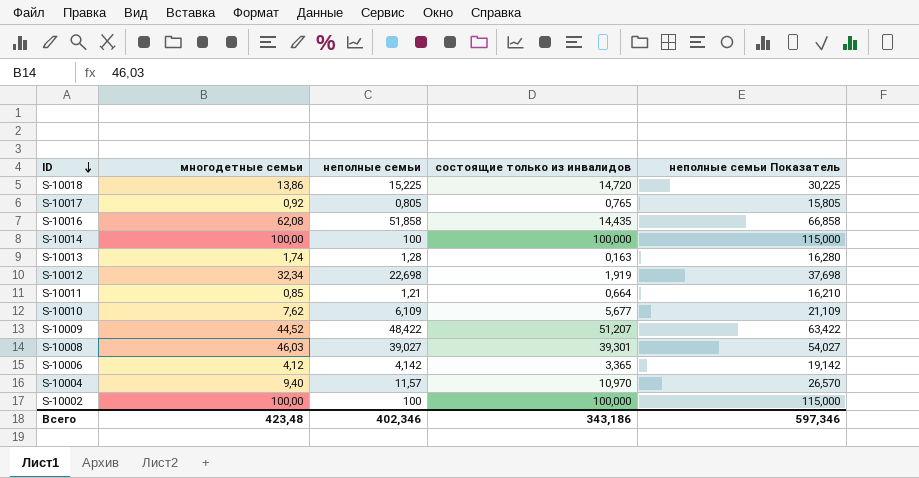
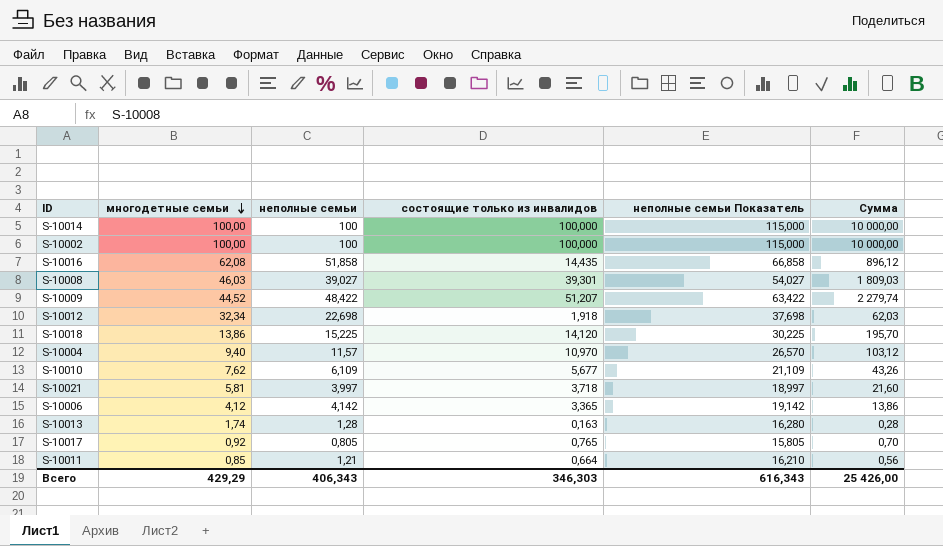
row order: ID descending -> многодетные семьи descending
column Сумма | formula: none -> [многодетные семьи] * [состоящие только из инвалидов]
S-10012 | состоящие только из инвалидов: 1,919 -> 1,918
S-10018 | состоящие только из инвалидов: 14,720 -> 14,120
row S-10021: none -> 5,81 | 3,997 | 3,718 | 18,997 | 21,60
Всего | многодетные семьи: 423,48 -> 429,29
Всего | неполные семьи: 402,346 -> 406,343
Всего | состоящие только из инвалидов: 343,186 -> 346,303
Всего | неполные семьи Показатель: 597,346 -> 616,343

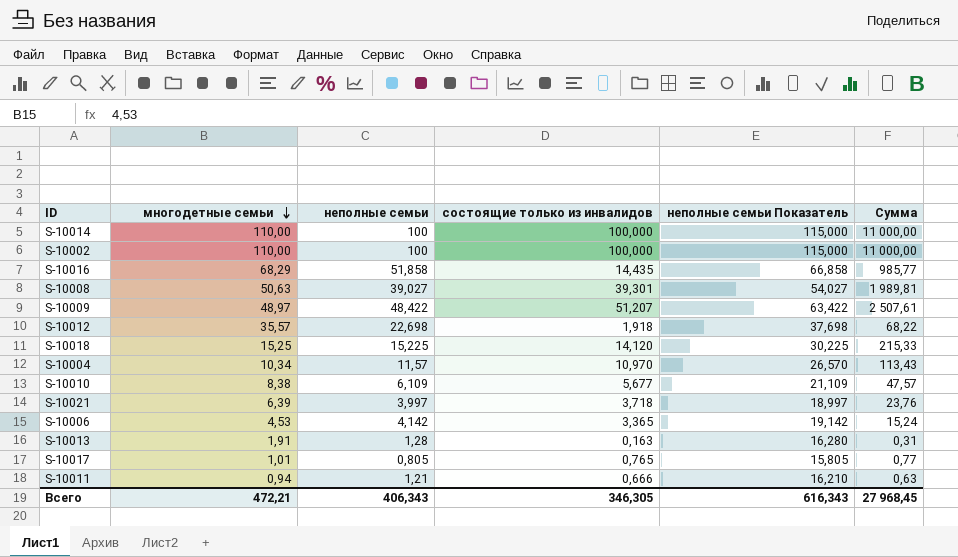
S-10014 | многодетные семьи: 100,00 -> 110,00
S-10014 | Сумма: 10 000,00 -> 11 000,00
S-10002 | многодетные семьи: 100,00 -> 110,00
S-10002 | Сумма: 10 000,00 -> 11 000,00
S-10016 | многодетные семьи: 62,08 -> 68,29
S-10016 | Сумма: 896,12 -> 985,77
S-10008 | многодетные семьи: 46,03 -> 50,63
S-10008 | Сумма: 1 809,03 -> 1 989,81
S-10009 | многодетные семьи: 44,52 -> 48,97
S-10009 | Сумма: 2 279,74 -> 2 507,61
S-10012 | многодетные семьи: 32,34 -> 35,57
S-10012 | Сумма: 62,03 -> 68,22
S-10018 | многодетные семьи: 13,86 -> 15,25
S-10018 | Сумма: 195,70 -> 215,33
S-10004 | многодетные семьи: 9,40 -> 10,34
S-10004 | Сумма: 103,12 -> 113,43
S-10010 | многодетные семьи: 7,62 -> 8,38
S-10010 | Сумма: 43,26 -> 47,57
S-10021 | многодетные семьи: 5,81 -> 6,39
S-10021 | Сумма: 21,60 -> 23,76
S-10006 | многодетные семьи: 4,12 -> 4,53
S-10006 | Сумма: 13,86 -> 15,24
S-10013 | многодетные семьи: 1,74 -> 1,91
S-10013 | Сумма: 0,28 -> 0,31
S-10017 | многодетные семьи: 0,92 -> 1,01
S-10017 | Сумма: 0,70 -> 0,77
S-10011 | многодетные семьи: 0,85 -> 0,94
S-10011 | состоящие только из инвалидов: 0,664 -> 0,666
S-10011 | Сумма: 0,56 -> 0,63
Всего | многодетные семьи: 429,29 -> 472,21
Всего | состоящие только из инвалидов: 346,303 -> 346,305
Всего | Сумма: 25 426,00 -> 27 968,45

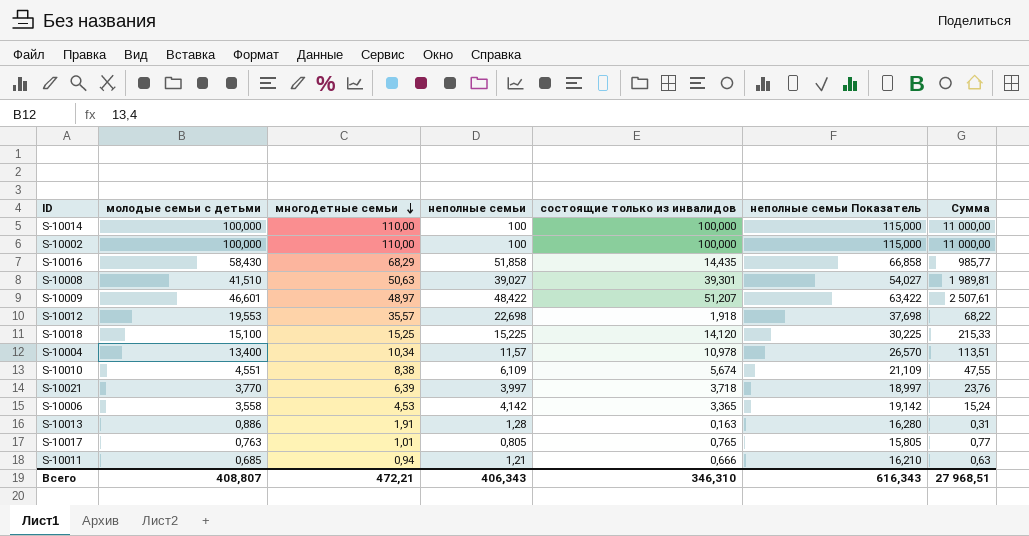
column молодые семьи с детьми | position: none -> 2
S-10004 | состоящие только из инвалидов: 10,970 -> 10,978
S-10004 | Сумма: 113,43 -> 113,51
S-10010 | состоящие только из инвалидов: 5,677 -> 5,674
S-10010 | Сумма: 47,57 -> 47,55
Всего | состоящие только из инвалидов: 346,305 -> 346,310
Всего | Сумма: 27 968,45 -> 27 968,51

